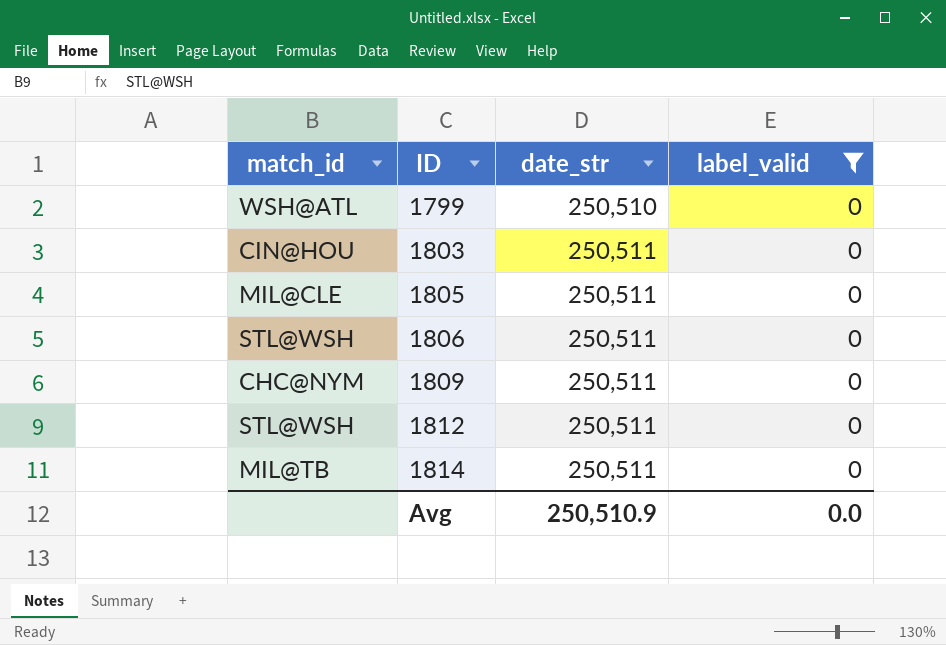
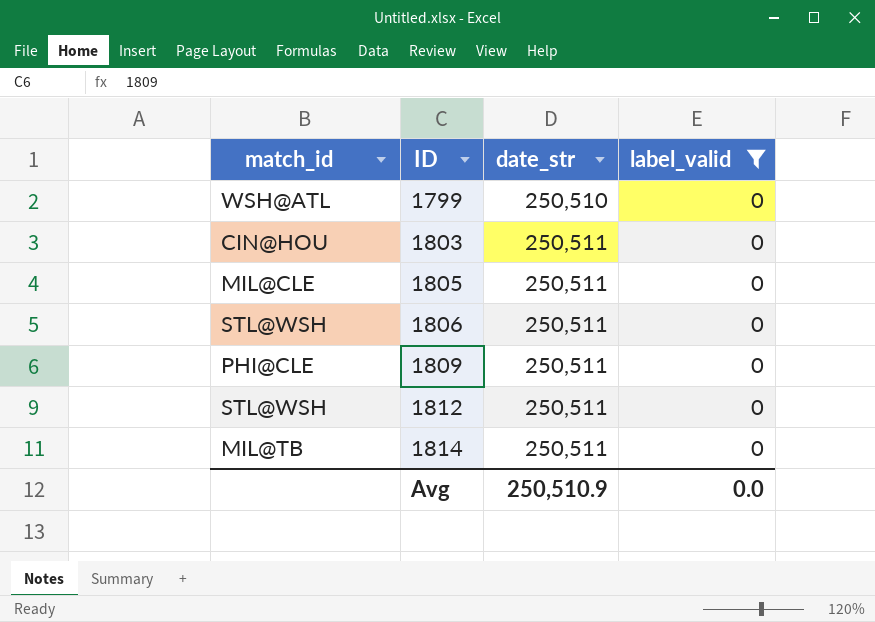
1809 | match_id: CHC@NYM -> PHI@CLE

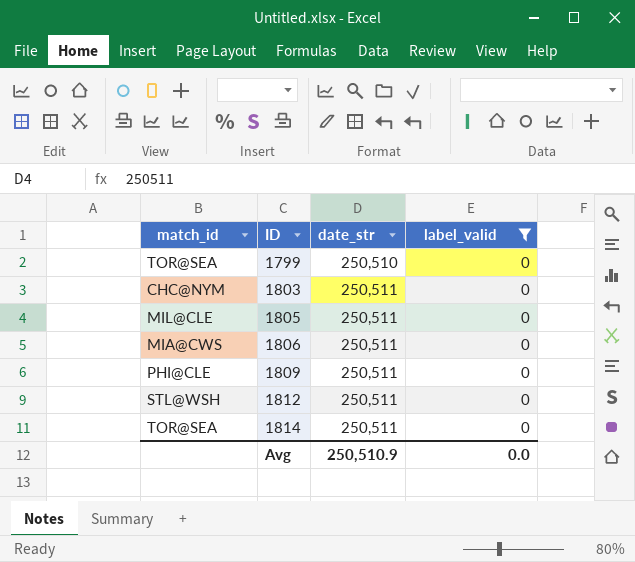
1799 | match_id: WSH@ATL -> TOR@SEA
1803 | match_id: CIN@HOU -> CHC@NYM
1806 | match_id: STL@WSH -> MIA@CWS
1814 | match_id: MIL@TB -> TOR@SEA

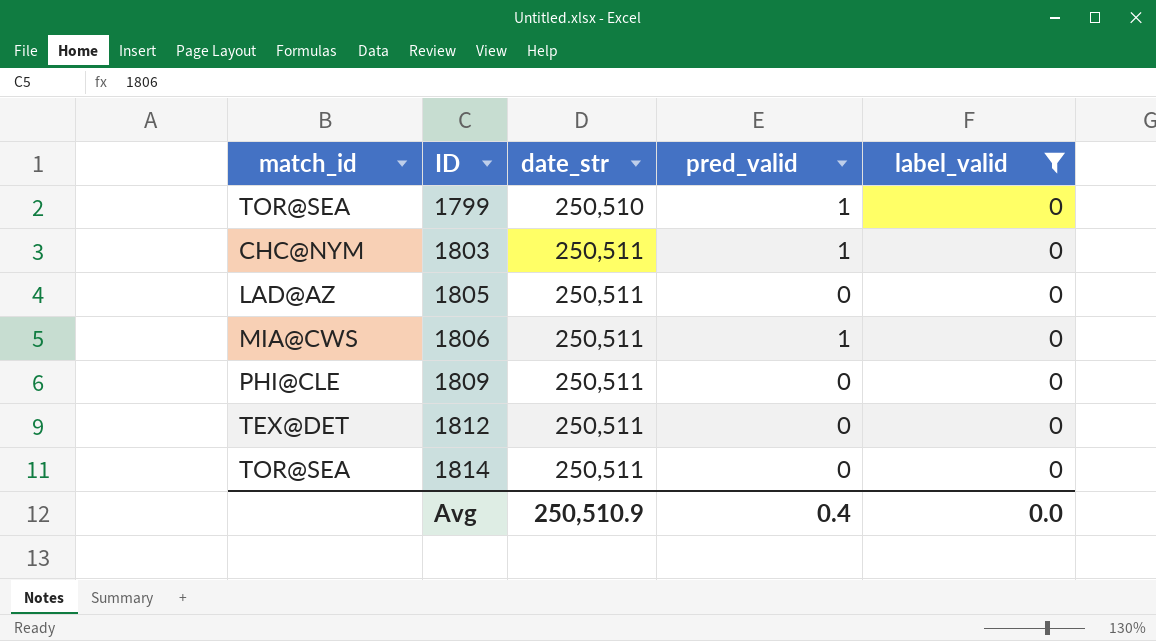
column pred_valid | position: none -> 4
1805 | match_id: MIL@CLE -> LAD@AZ
1812 | match_id: STL@WSH -> TEX@DET

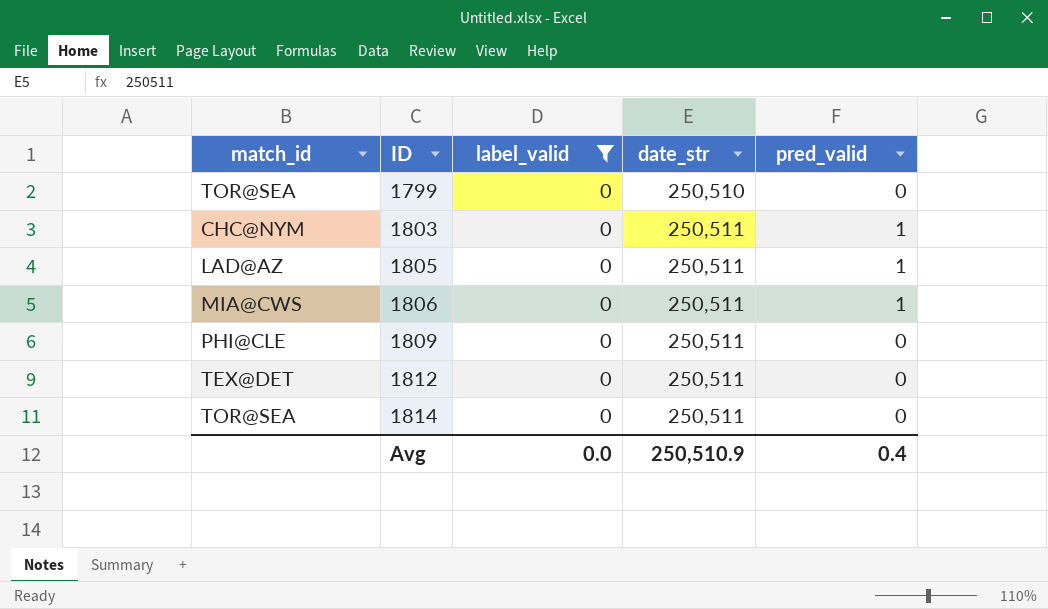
column label_valid | position: 5 -> 3
1799 | pred_valid: 1 -> 0
1805 | pred_valid: 0 -> 1

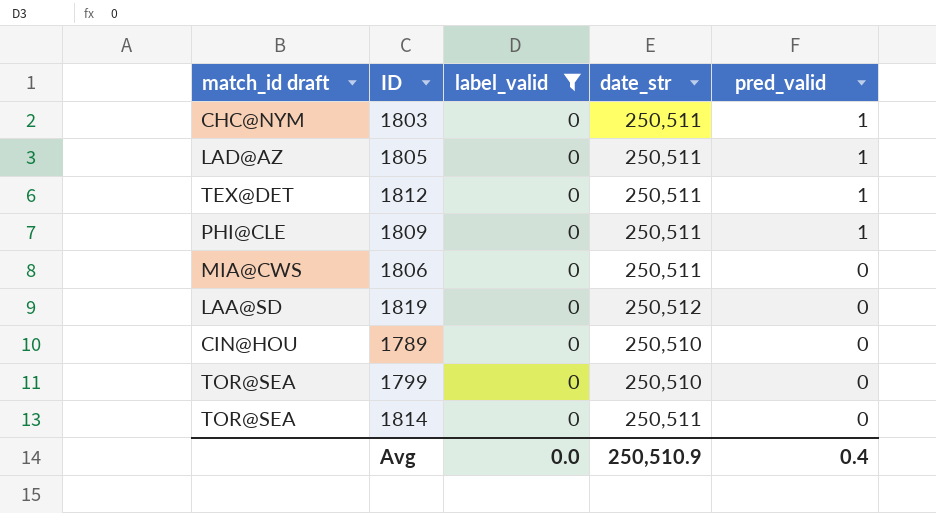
row order: ID ascending -> pred_valid descending
column name: match_id -> match_id draft
1812 | pred_valid: 0 -> 1
1809 | pred_valid: 0 -> 1
1806 | pred_valid: 1 -> 0
row 1819: none -> LAA@SD | 0 | 250,512 | 0
row 1789: none -> CIN@HOU | 0 | 250,510 | 0

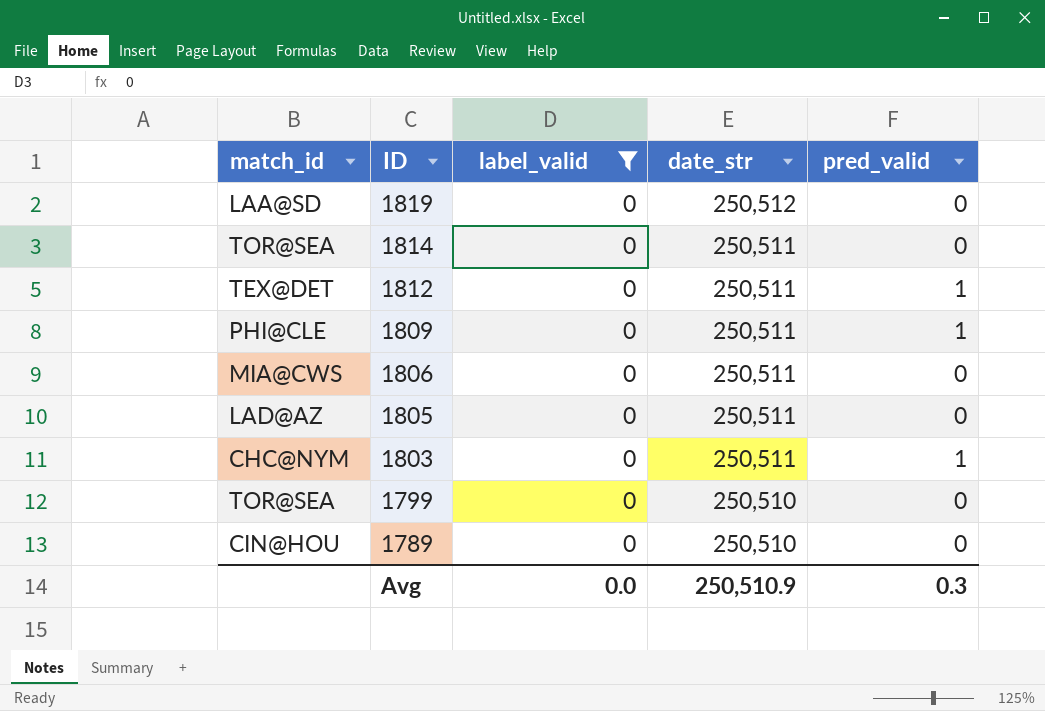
row order: pred_valid descending -> ID descending
column name: match_id draft -> match_id
1805 | pred_valid: 1 -> 0
Avg | pred_valid: 0.4 -> 0.3

